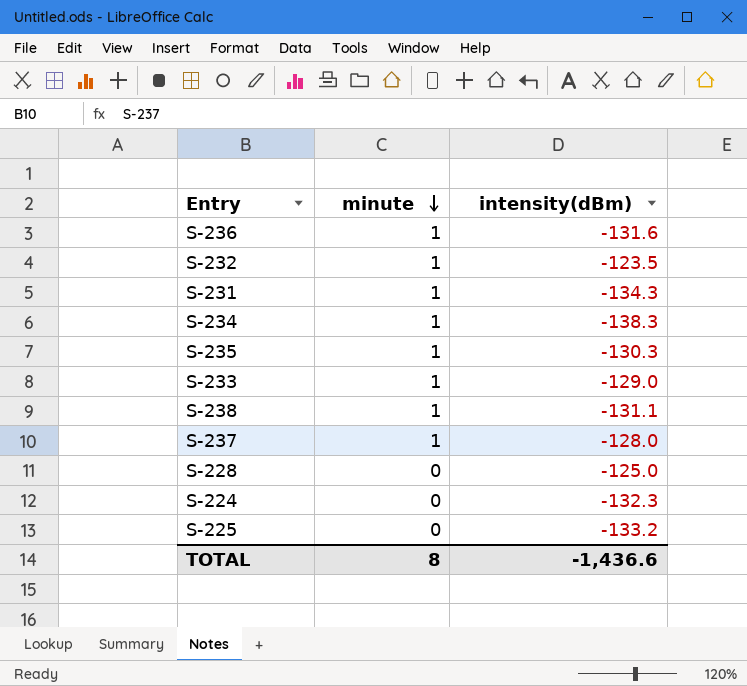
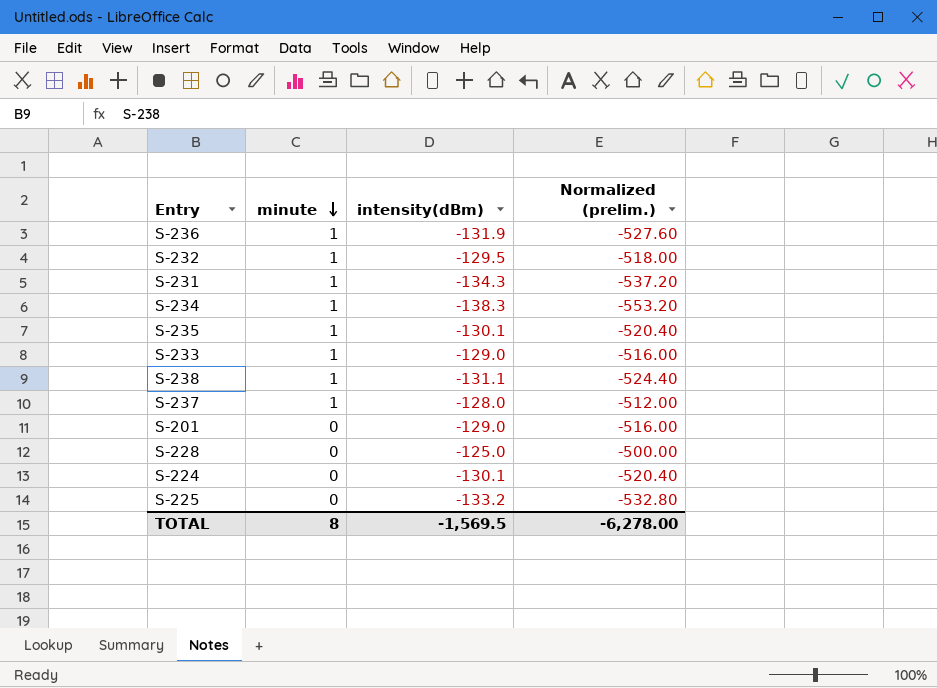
column Normalized (prelim.) | formula: none -> [intensity(dBm)] * 4
S-236 | intensity(dBm): -131.6 -> -131.9
S-232 | intensity(dBm): -123.5 -> -129.5
S-235 | intensity(dBm): -130.3 -> -130.1
row S-201: none -> 0 | -129.0 | -516.00
S-224 | intensity(dBm): -132.3 -> -130.1
TOTAL | intensity(dBm): -1,436.6 -> -1,569.5

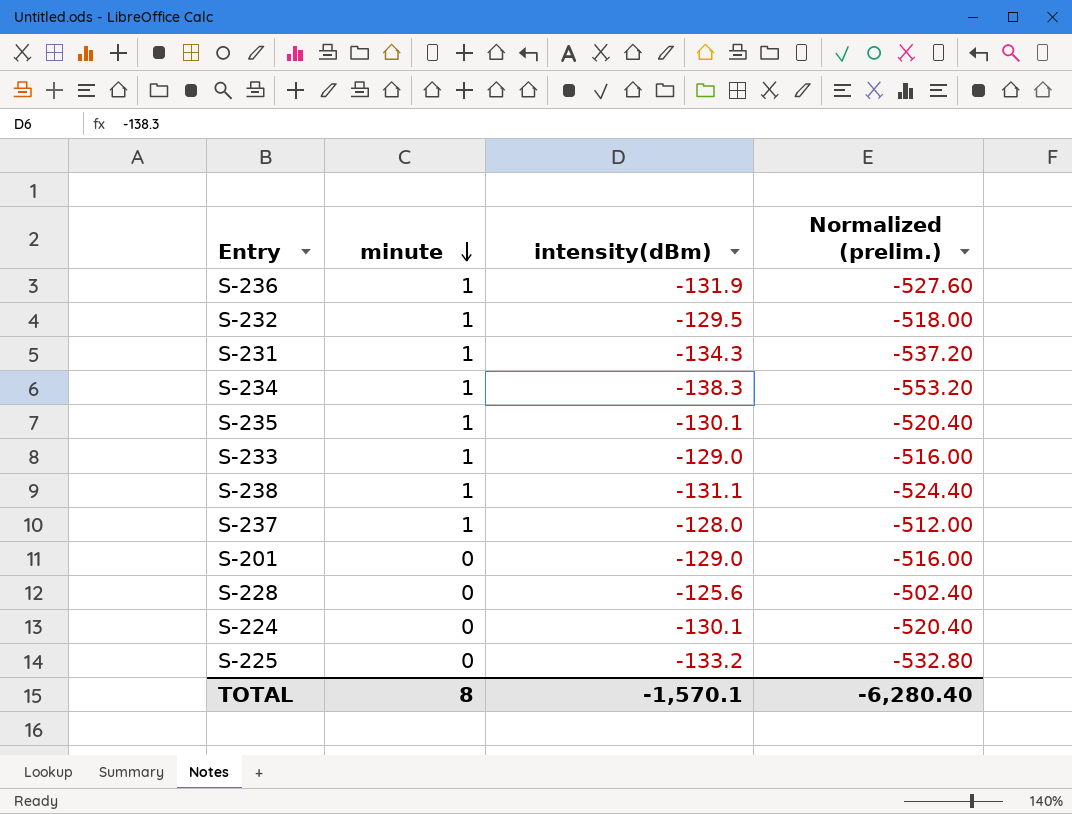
S-228 | intensity(dBm): -125.0 -> -125.6
S-228 | Normalized (prelim.): -500.00 -> -502.40
TOTAL | intensity(dBm): -1,569.5 -> -1,570.1
TOTAL | Normalized (prelim.): -6,278.00 -> -6,280.40

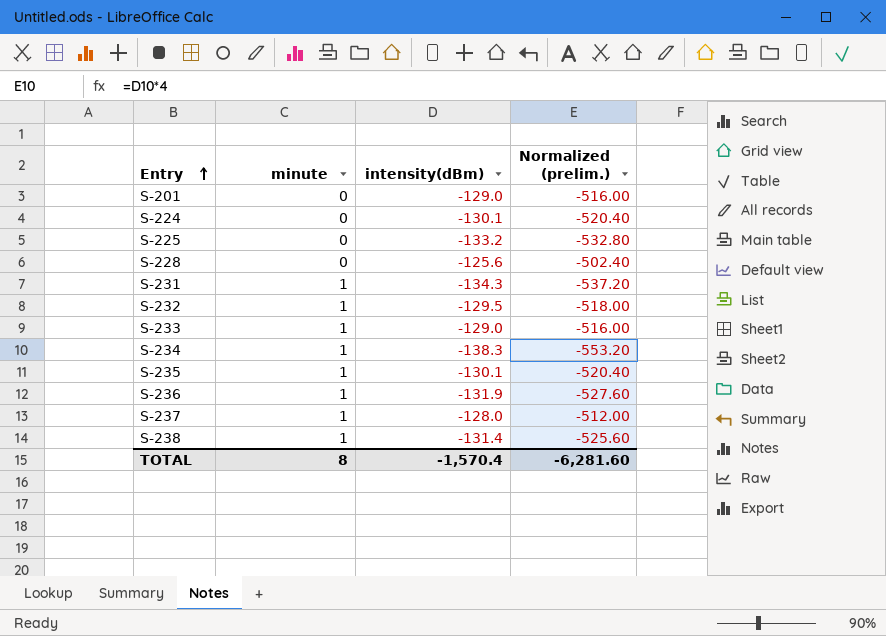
row order: minute descending -> Entry ascending
S-238 | intensity(dBm): -131.1 -> -131.4
S-238 | Normalized (prelim.): -524.40 -> -525.60
TOTAL | intensity(dBm): -1,570.1 -> -1,570.4
TOTAL | Normalized (prelim.): -6,280.40 -> -6,281.60

